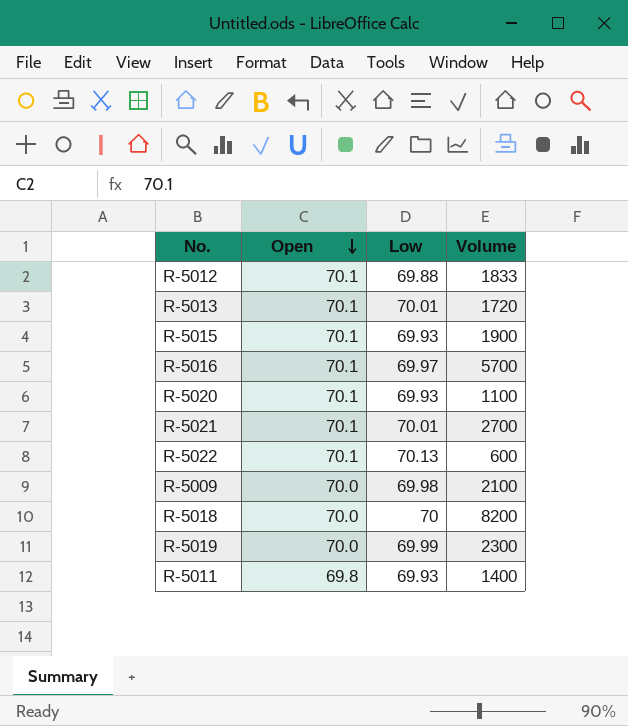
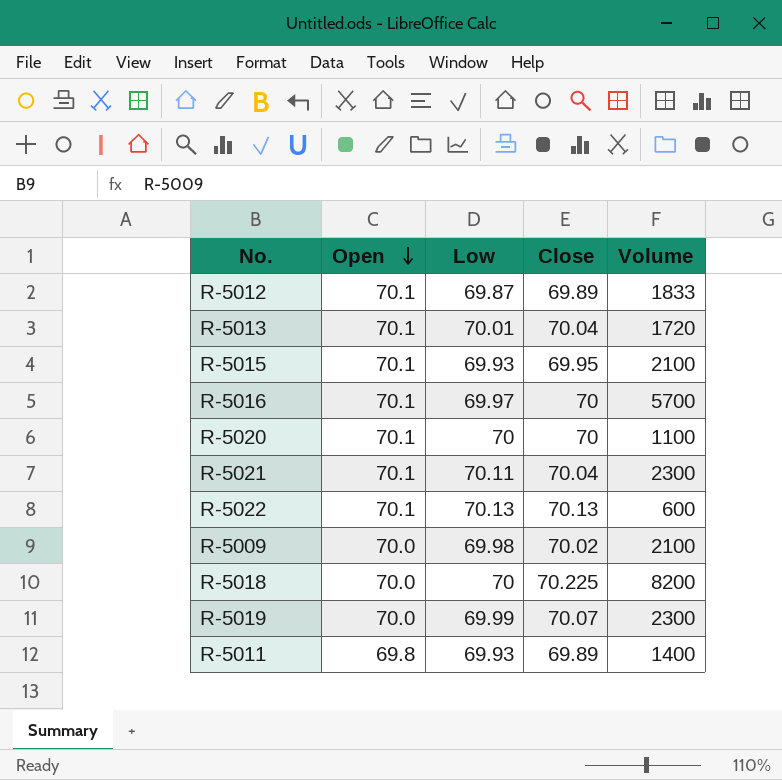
column Close | position: none -> 4
R-5012 | Low: 69.88 -> 69.87
R-5015 | Volume: 1900 -> 2100
R-5020 | Low: 69.93 -> 70
R-5021 | Low: 70.01 -> 70.11
R-5021 | Volume: 2700 -> 2300

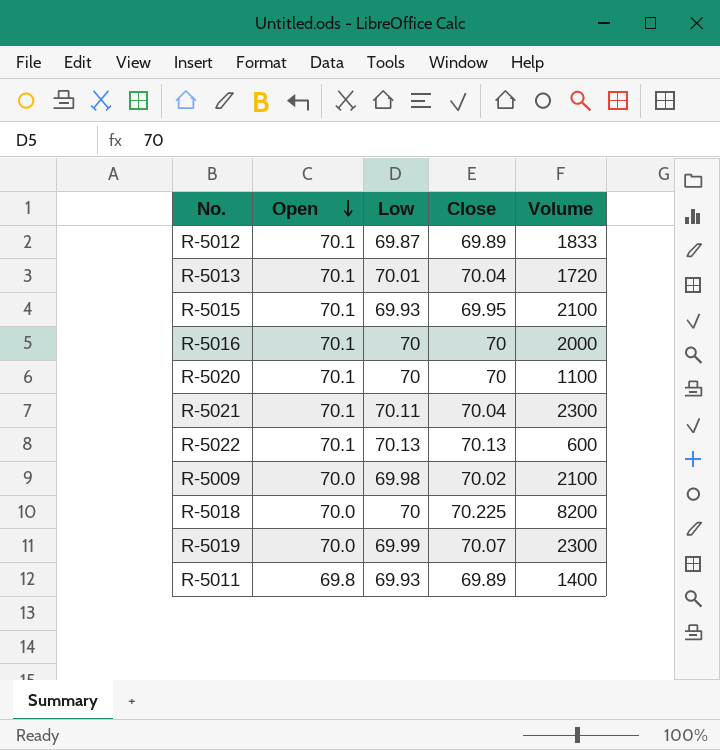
R-5016 | Low: 69.97 -> 70
R-5016 | Volume: 5700 -> 2000

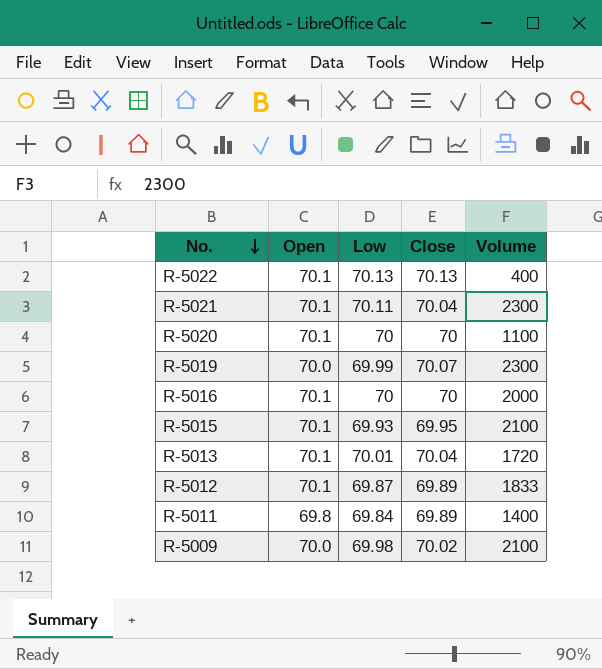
row order: Open descending -> No. descending
row R-5018: 70.0 | 70 | 70.225 | 8200 -> none
R-5022 | Volume: 600 -> 400
R-5011 | Low: 69.93 -> 69.84

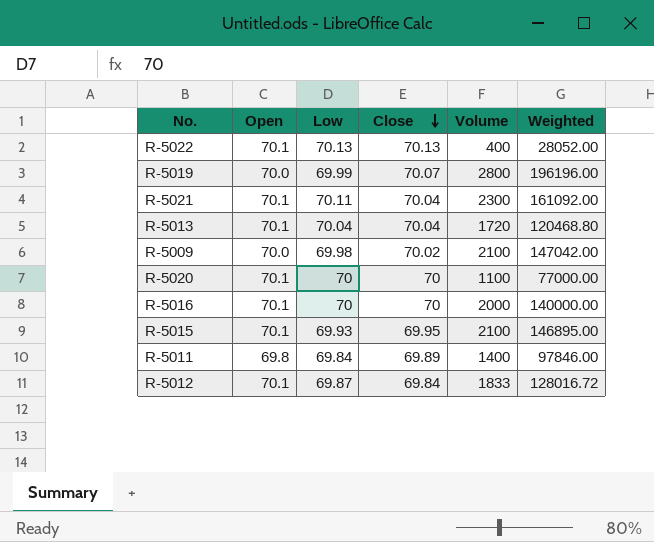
row order: No. descending -> Close descending
column Weighted | formula: none -> [Close] * [Volume]
R-5019 | Volume: 2300 -> 2800
R-5013 | Low: 70.01 -> 70.04
R-5012 | Close: 69.89 -> 69.84

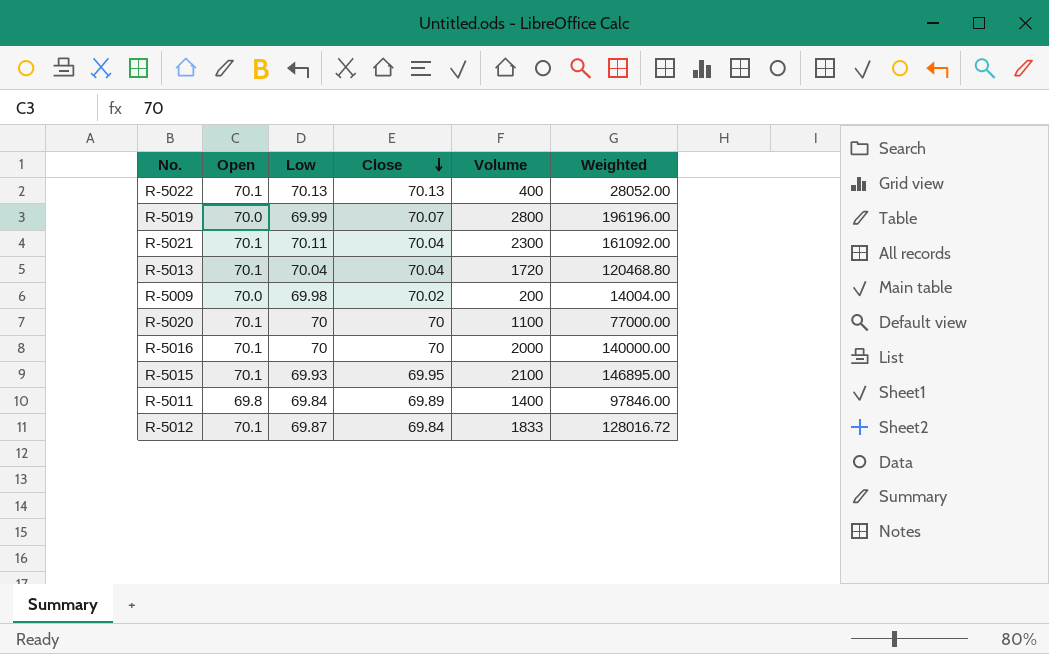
R-5009 | Volume: 2100 -> 200
R-5009 | Weighted: 147042.00 -> 14004.00

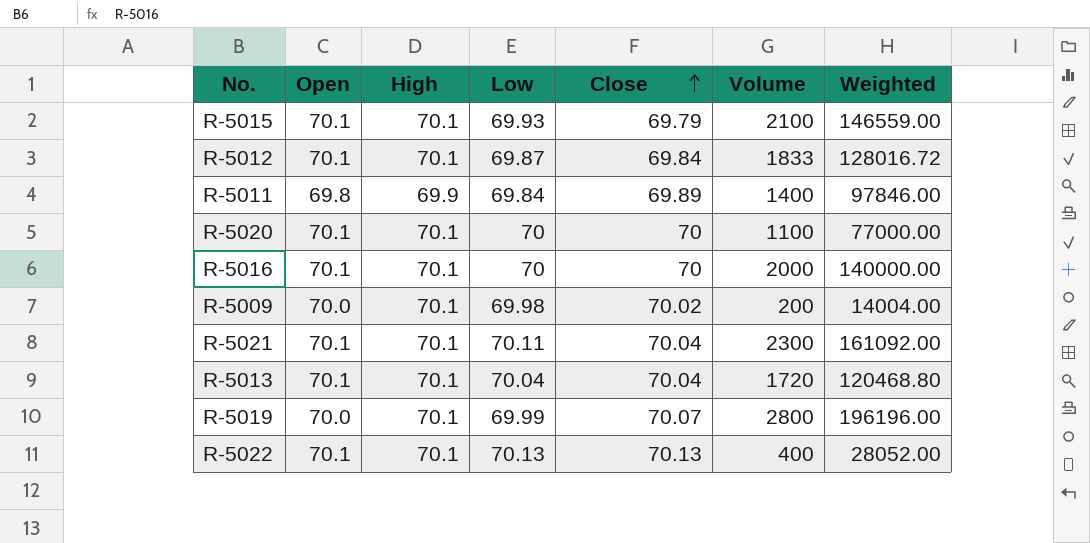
row order: Close descending -> Close ascending
column High | position: none -> 3
R-5015 | Close: 69.95 -> 69.79
R-5015 | Weighted: 146895.00 -> 146559.00

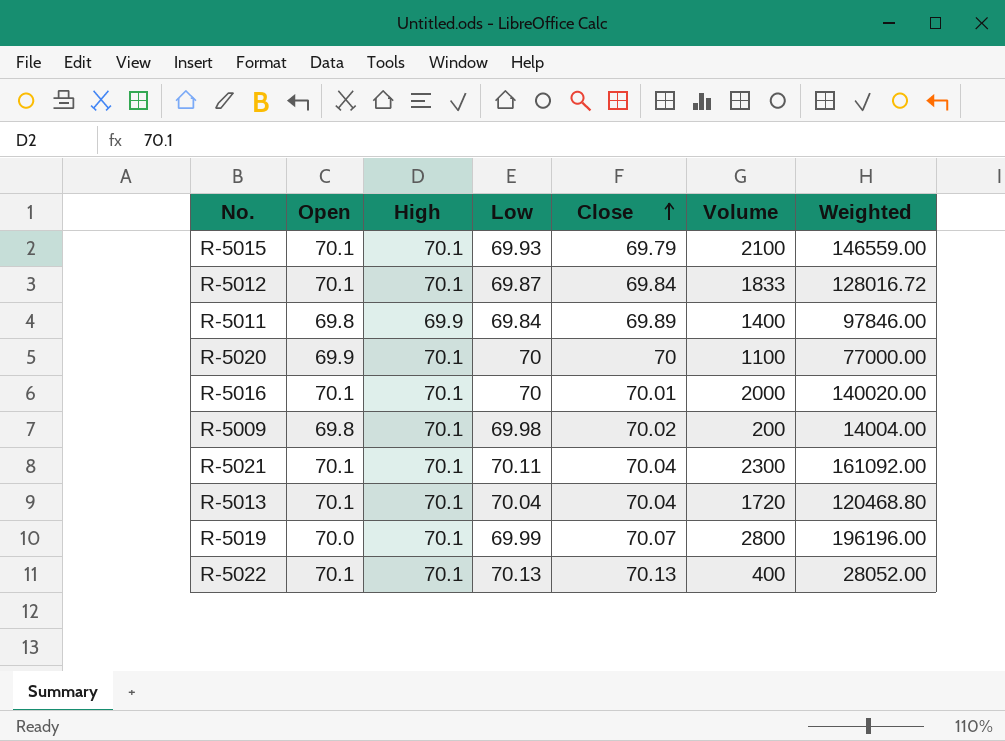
R-5020 | Open: 70.1 -> 69.9
R-5016 | Close: 70 -> 70.01
R-5016 | Weighted: 140000.00 -> 140020.00
R-5009 | Open: 70.0 -> 69.8

